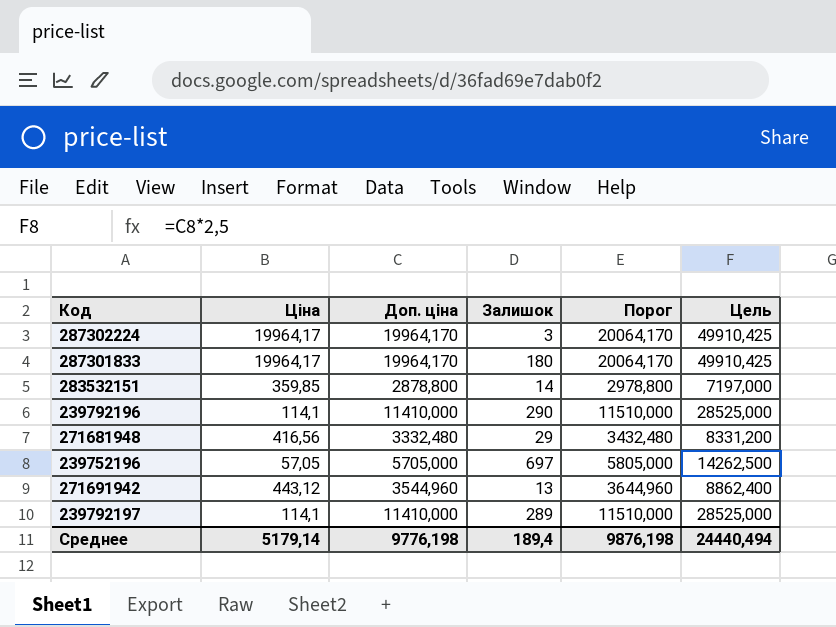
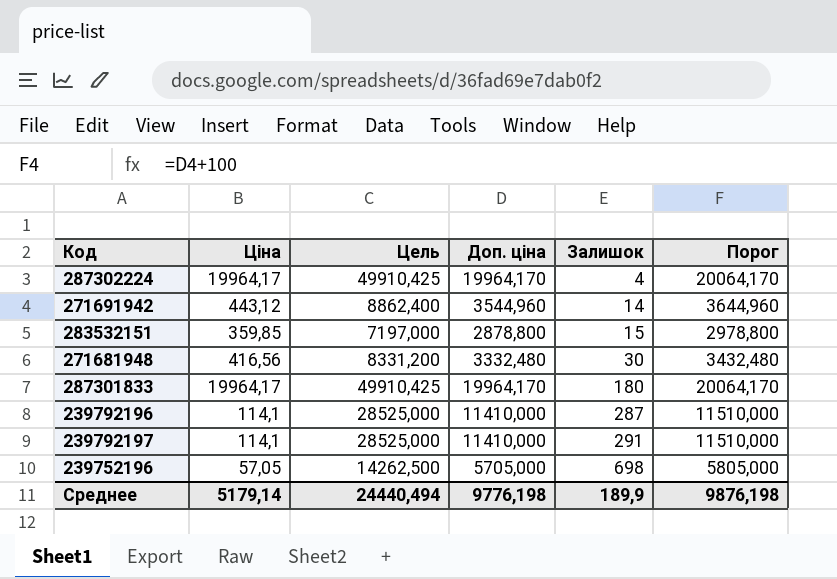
row order: none -> Залишок ascending
column Цель | position: 6 -> 3
287302224 | Залишок: 3 -> 4
271691942 | Залишок: 13 -> 14
283532151 | Залишок: 14 -> 15
271681948 | Залишок: 29 -> 30
239792196 | Залишок: 290 -> 287
239792197 | Залишок: 289 -> 291
239752196 | Залишок: 697 -> 698
Среднее | Залишок: 189,4 -> 189,9

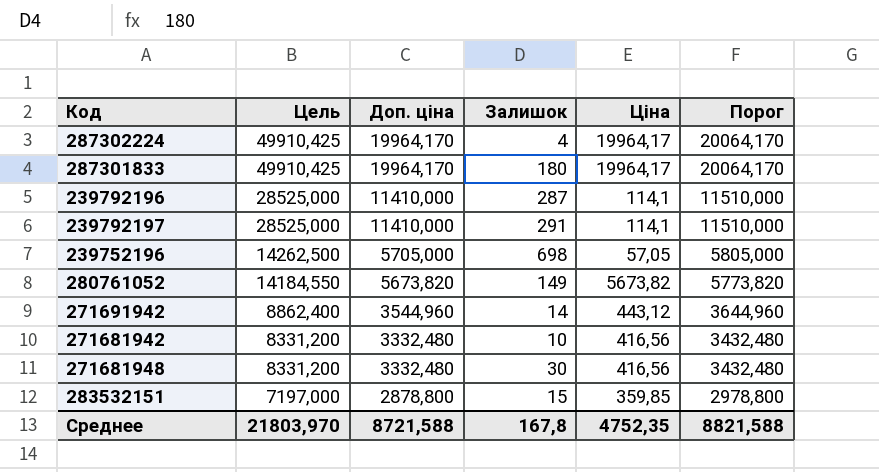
row order: Залишок ascending -> Цель descending
column Ціна | position: 2 -> 5
row 280761052: none -> 14184,550 | 5673,820 | 149 | 5673,82 | 5773,820
row 271681942: none -> 8331,200 | 3332,480 | 10 | 416,56 | 3432,480
Среднее | Цель: 24440,494 -> 21803,970
Среднее | Доп. ціна: 9776,198 -> 8721,588
Среднее | Залишок: 189,9 -> 167,8
Среднее | Ціна: 5179,14 -> 4752,35
Среднее | Порог: 9876,198 -> 8821,588

